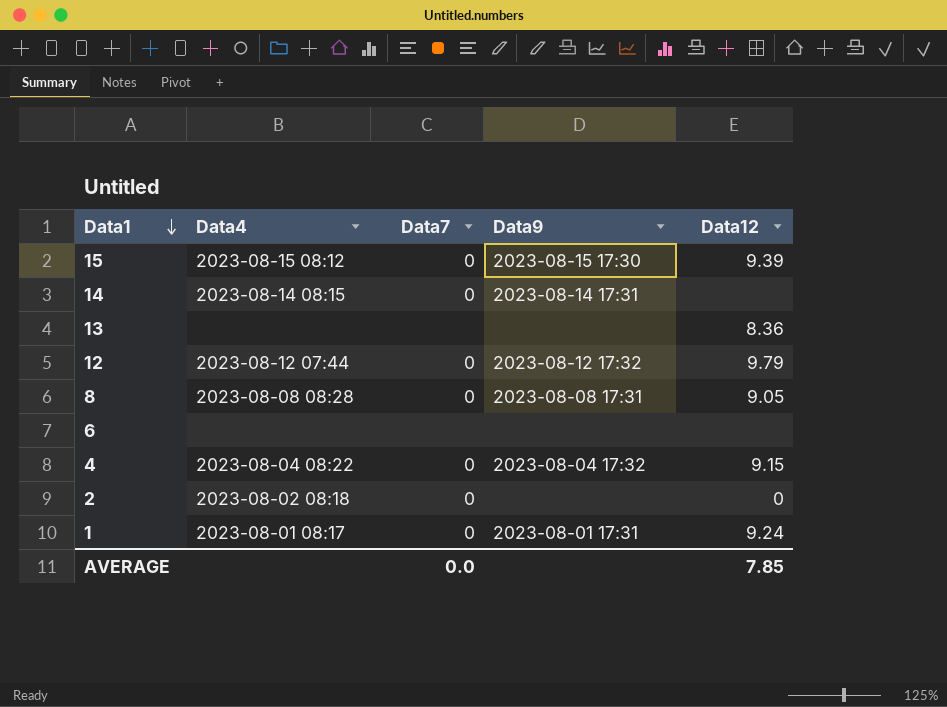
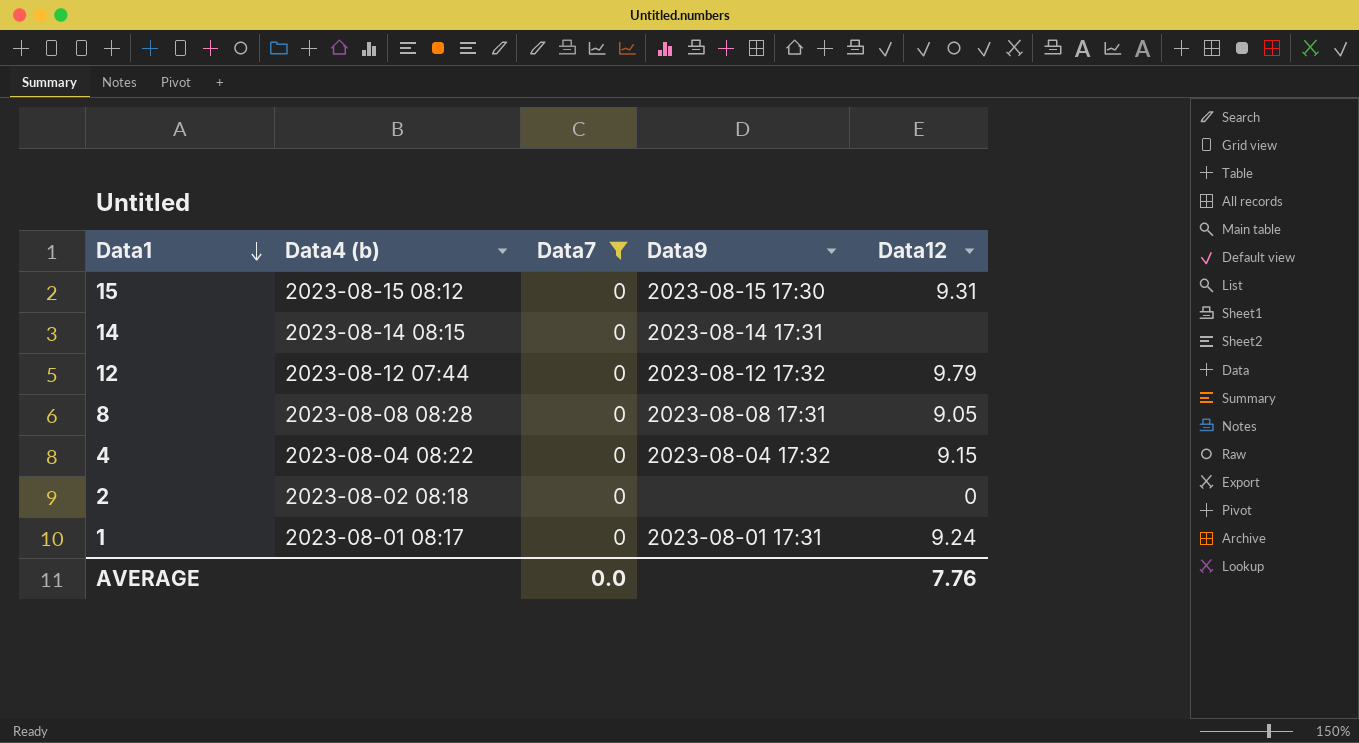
filter: none -> Data7 = 0
column name: Data4 -> Data4 (b)
15 | Data12: 9.39 -> 9.31
AVERAGE | Data12: 7.85 -> 7.76

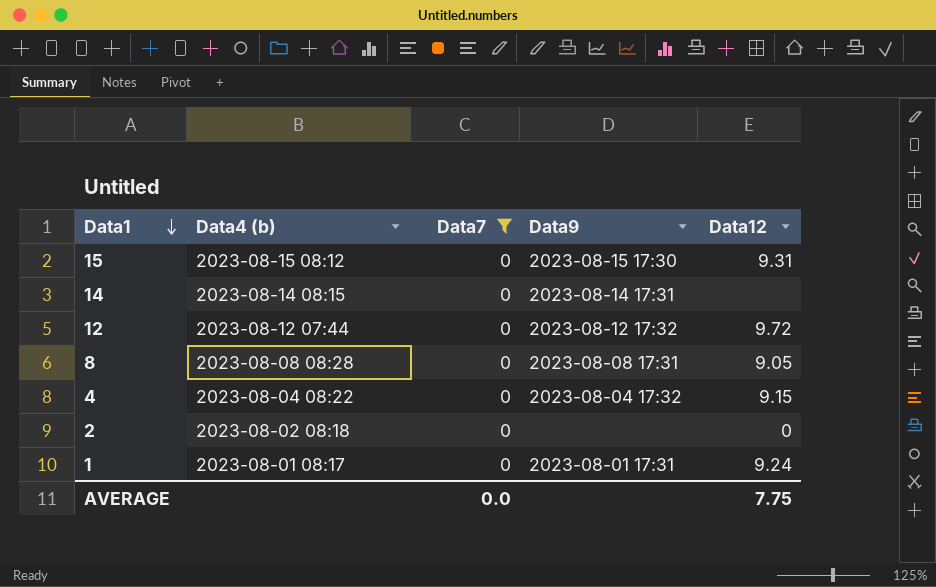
12 | Data12: 9.79 -> 9.72
AVERAGE | Data12: 7.76 -> 7.75

